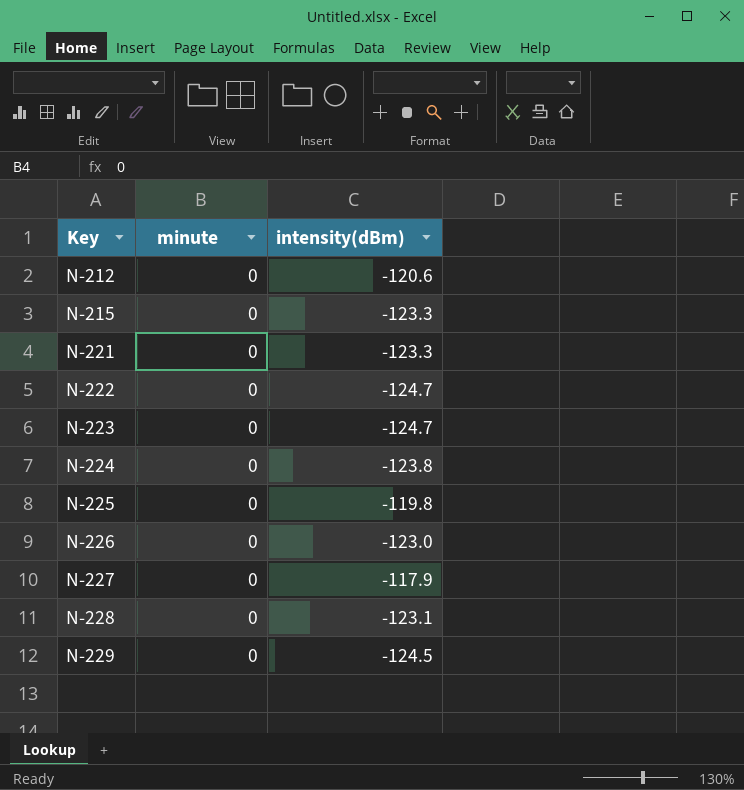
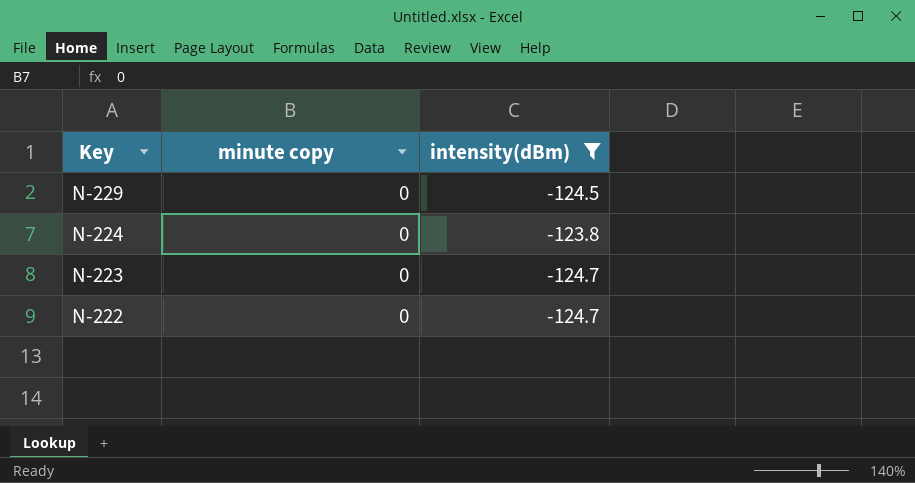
filter: none -> intensity(dBm) <= -123.8
row order: Key ascending -> Key descending
column name: minute -> minute copy

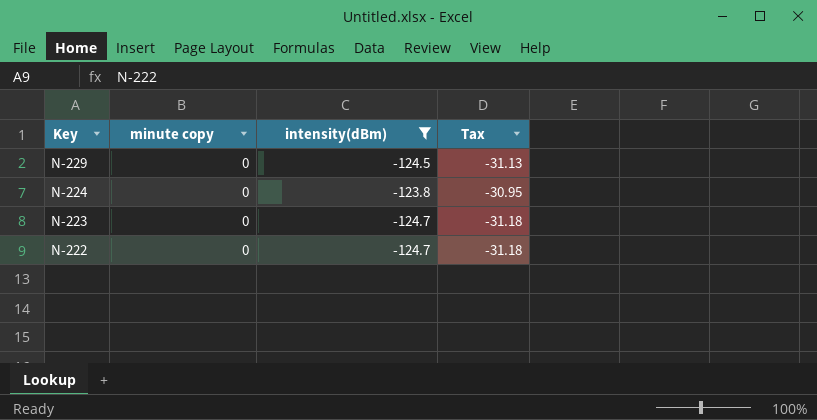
column Tax | formula: none -> [intensity(dBm)] * 0.25

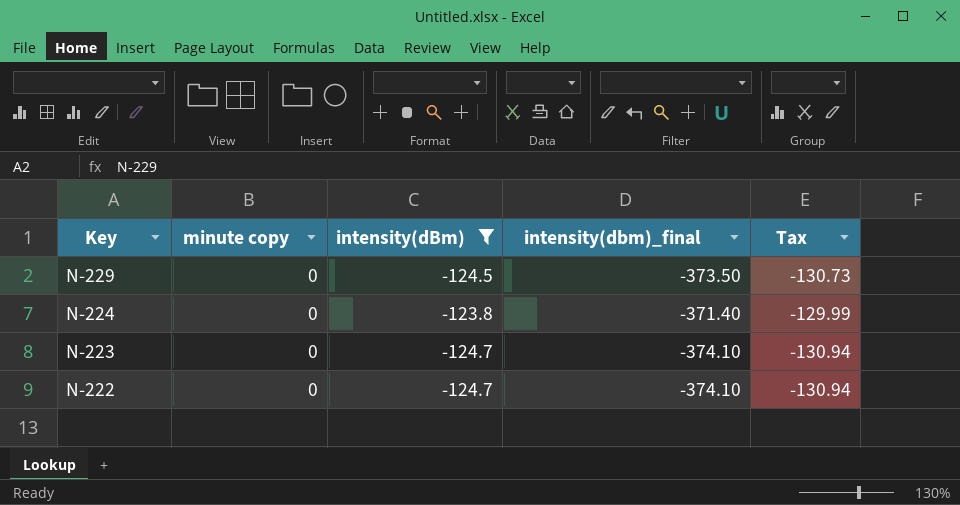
column intensity(dbm)_final | formula: none -> [intensity(dBm)] * 3
column Tax | formula: [intensity(dBm)] * 0.25 -> [intensity(dBm)] * 1.05

